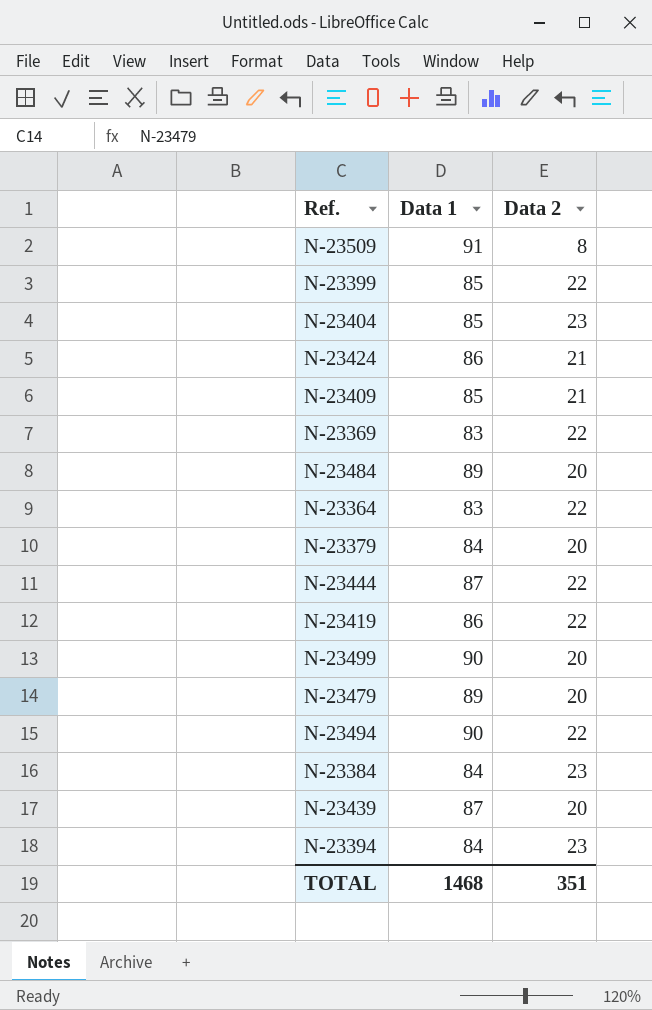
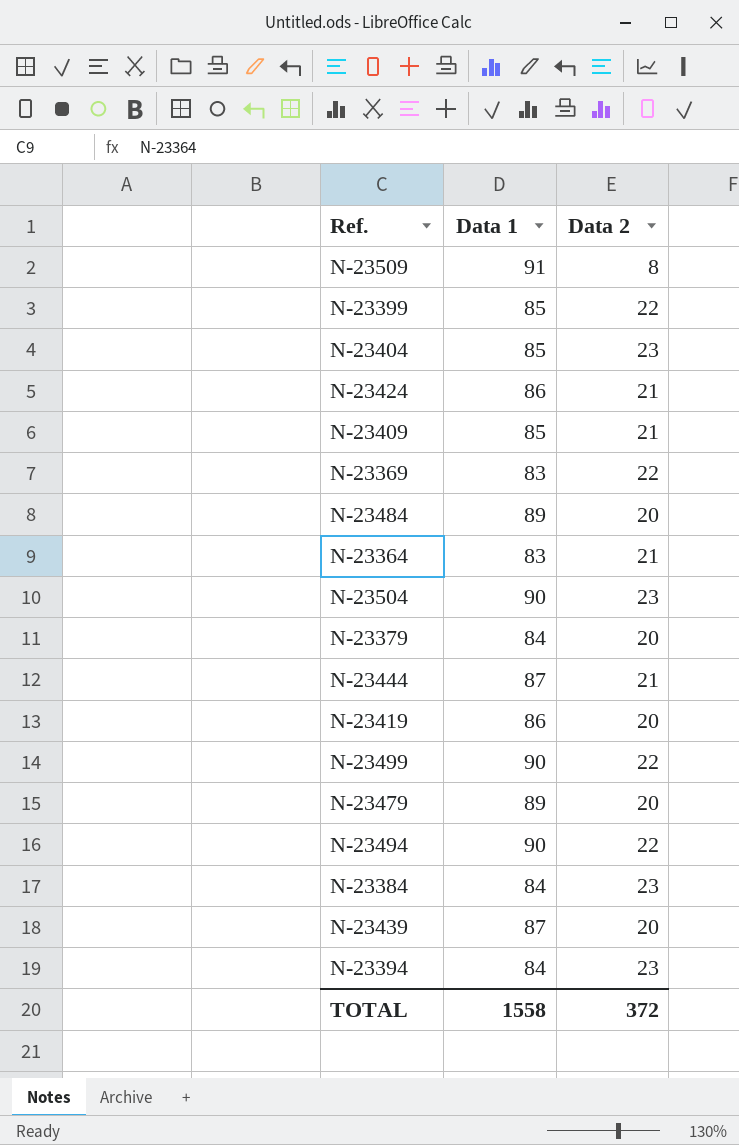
N-23364 | Data 2: 22 -> 21
row N-23504: none -> 90 | 23
N-23444 | Data 2: 22 -> 21
N-23419 | Data 2: 22 -> 20
N-23499 | Data 2: 20 -> 22
TOTAL | Data 1: 1468 -> 1558
TOTAL | Data 2: 351 -> 372

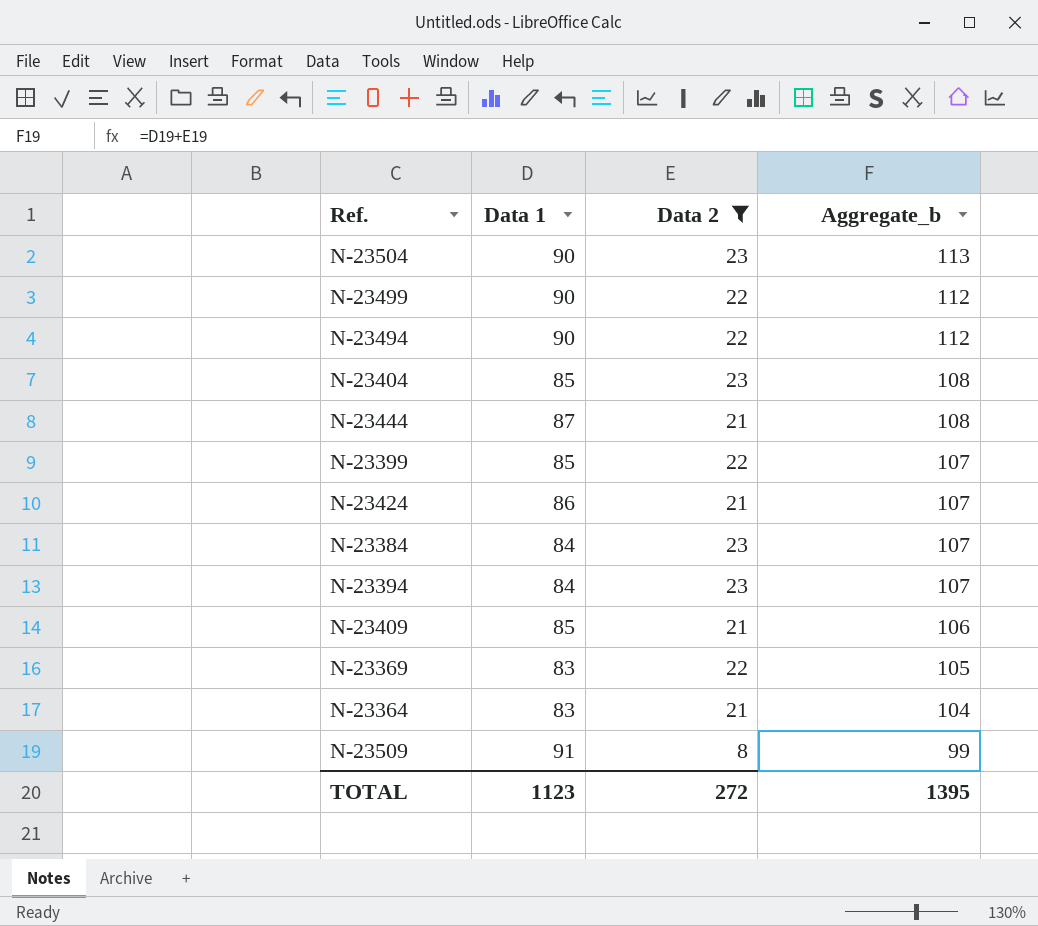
filter: none -> Data 2 != 20
row order: none -> Aggregate_b descending
column Aggregate_b | formula: none -> [Data 1] + [Data 2]
TOTAL | Data 1: 1558 -> 1123
TOTAL | Data 2: 372 -> 272

